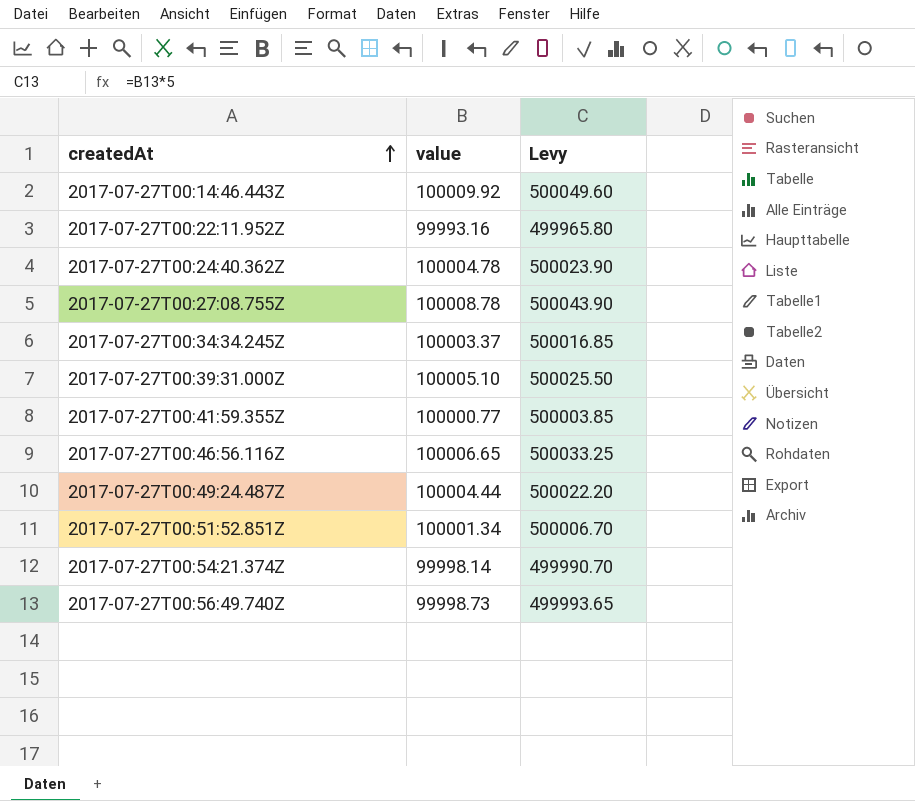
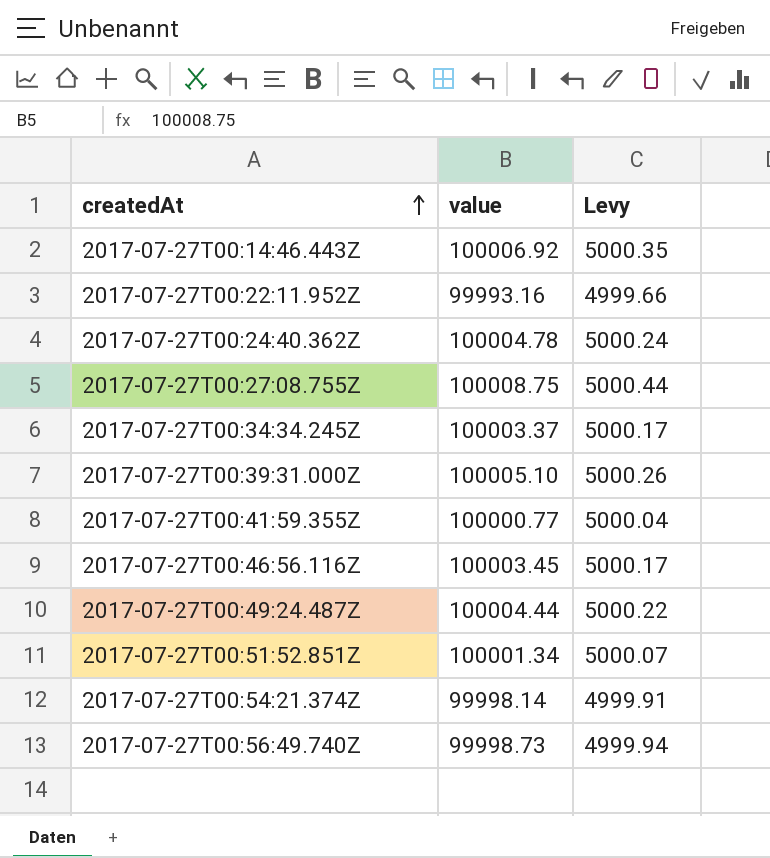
column Levy | formula: [value] * 5 -> [value] * 0.05
2017-07-27T00:14:46.443Z | value: 100009.92 -> 100006.92
2017-07-27T00:27:08.755Z | value: 100008.78 -> 100008.75
2017-07-27T00:46:56.116Z | value: 100006.65 -> 100003.45

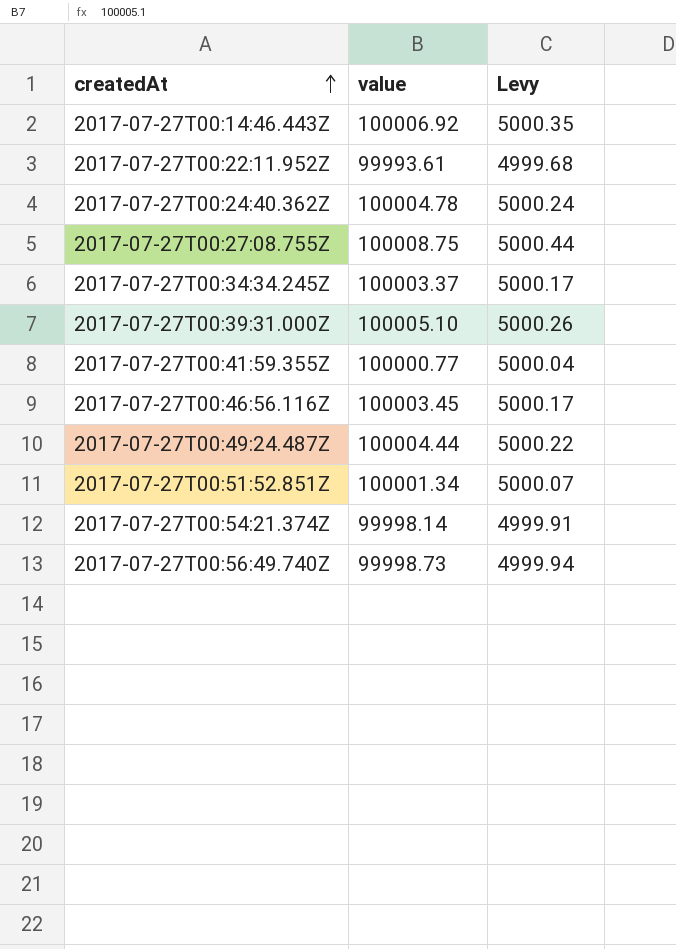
2017-07-27T00:22:11.952Z | value: 99993.16 -> 99993.61
2017-07-27T00:22:11.952Z | Levy: 4999.66 -> 4999.68

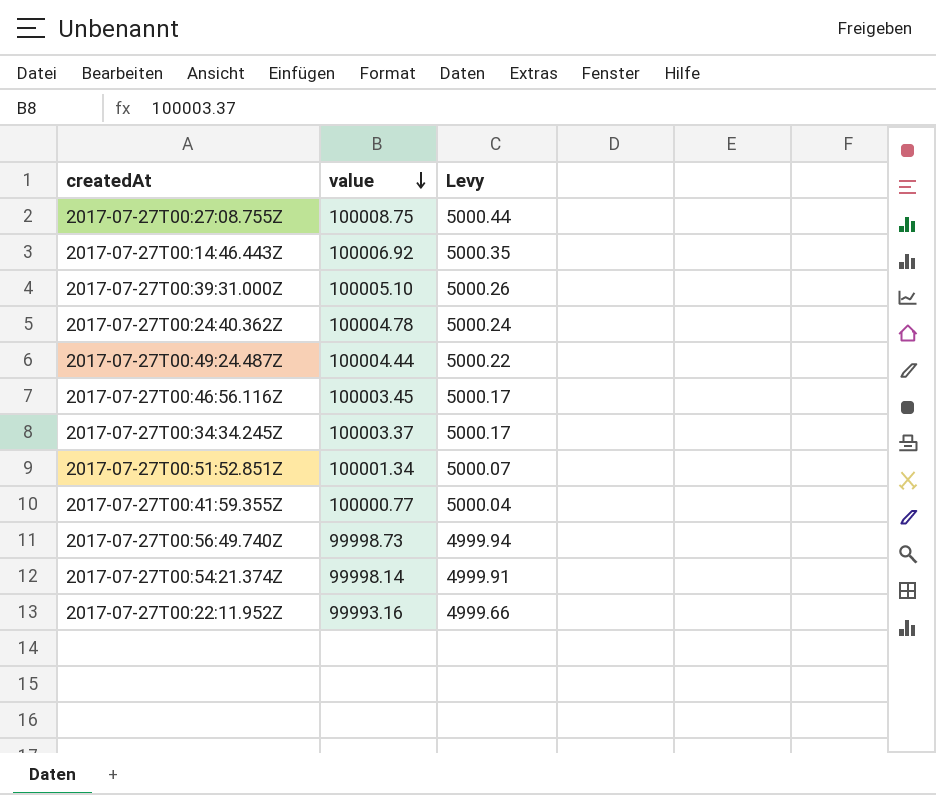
row order: createdAt ascending -> value descending
2017-07-27T00:22:11.952Z | value: 99993.61 -> 99993.16
2017-07-27T00:22:11.952Z | Levy: 4999.68 -> 4999.66

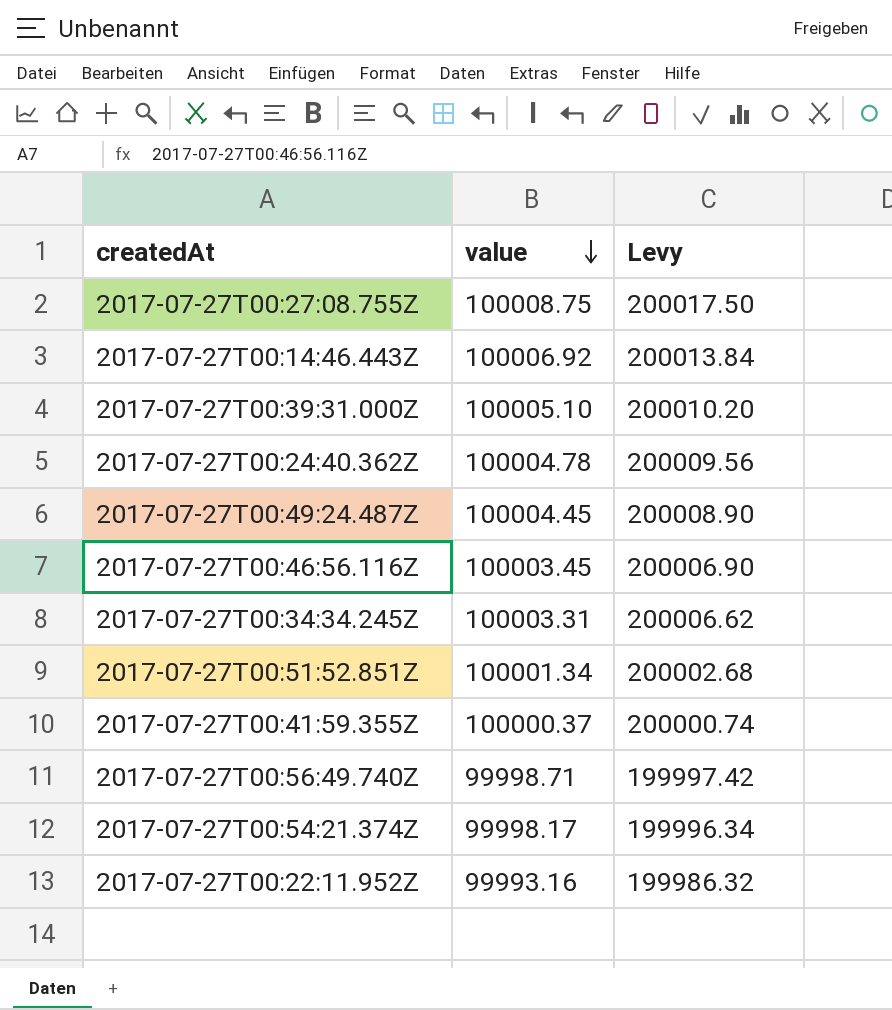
column Levy | formula: [value] * 0.05 -> [value] * 2
2017-07-27T00:49:24.487Z | value: 100004.44 -> 100004.45
2017-07-27T00:34:34.245Z | value: 100003.37 -> 100003.31
2017-07-27T00:41:59.355Z | value: 100000.77 -> 100000.37
2017-07-27T00:56:49.740Z | value: 99998.73 -> 99998.71
2017-07-27T00:54:21.374Z | value: 99998.14 -> 99998.17

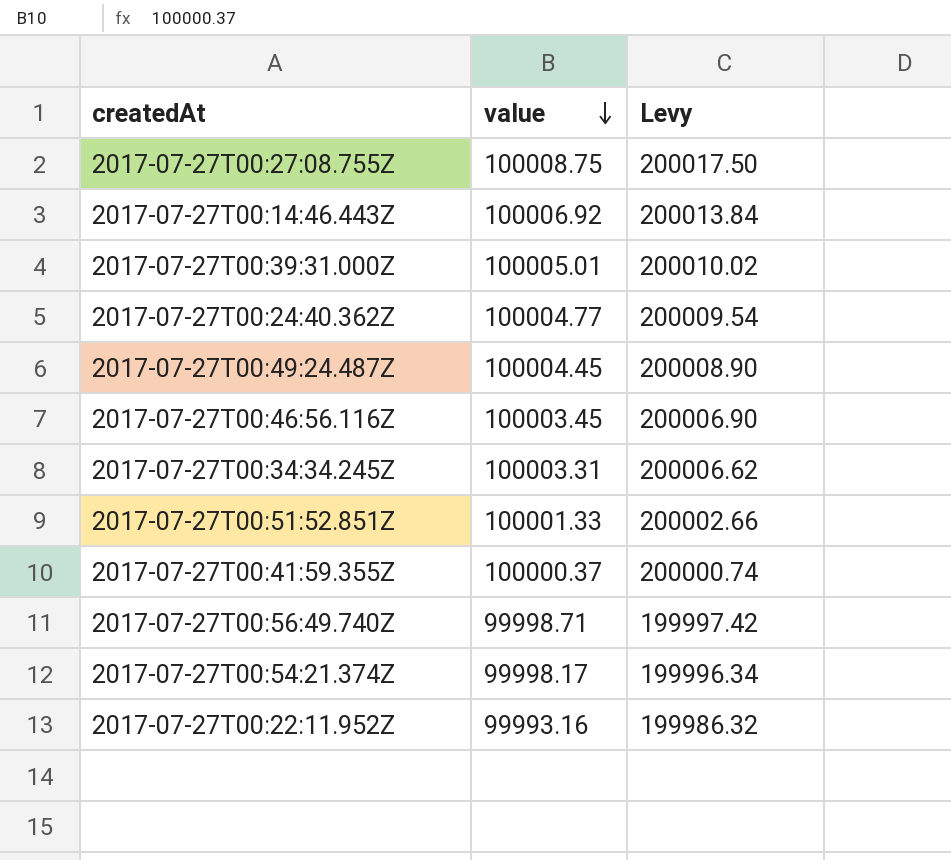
2017-07-27T00:39:31.000Z | value: 100005.10 -> 100005.01
2017-07-27T00:39:31.000Z | Levy: 200010.20 -> 200010.02
2017-07-27T00:24:40.362Z | value: 100004.78 -> 100004.77
2017-07-27T00:24:40.362Z | Levy: 200009.56 -> 200009.54
2017-07-27T00:51:52.851Z | value: 100001.34 -> 100001.33
2017-07-27T00:51:52.851Z | Levy: 200002.68 -> 200002.66

